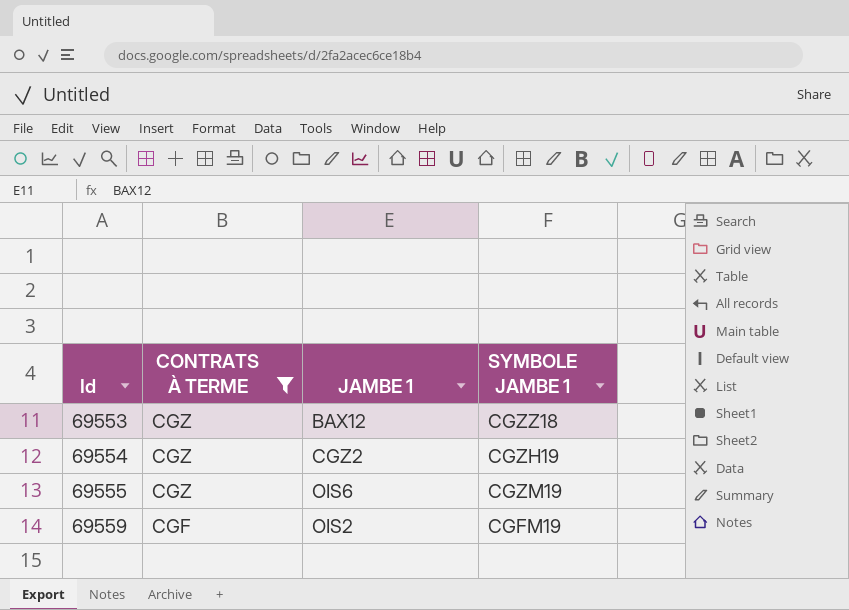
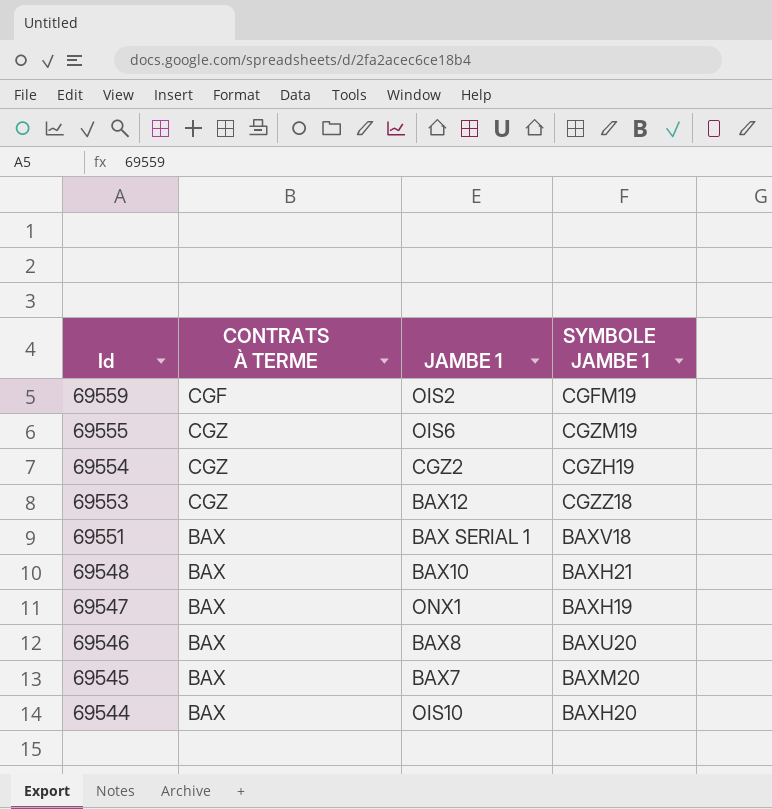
filter: CONTRATS À TERME != BAX -> none
row order: Id ascending -> Id descending

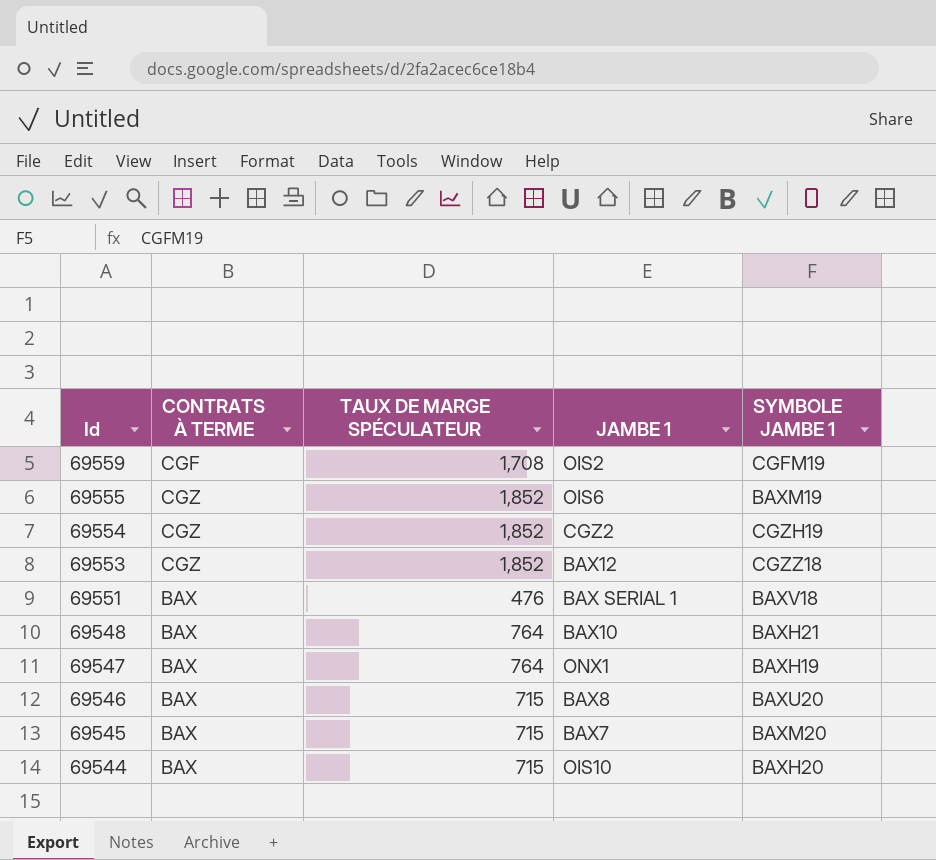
column TAUX DE MARGE SPÉCULATEUR | position: none -> 3
69555 | SYMBOLE JAMBE 1: CGZM19 -> BAXM19

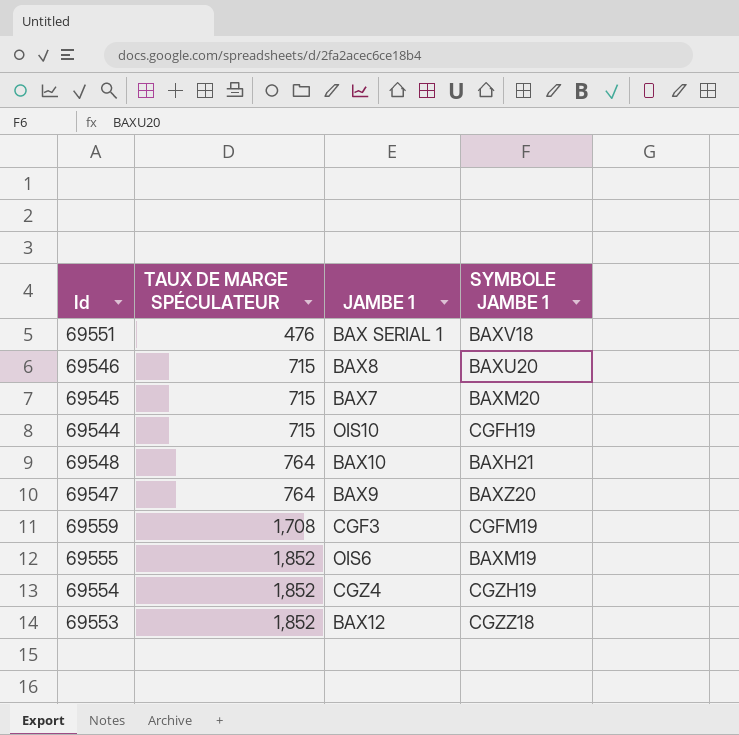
row order: Id descending -> TAUX DE MARGE SPÉCULATEUR ascending
column CONTRATS À TERME | position: 2 -> none
69544 | SYMBOLE JAMBE 1: BAXH20 -> CGFH19
69547 | JAMBE 1: ONX1 -> BAX9
69547 | SYMBOLE JAMBE 1: BAXH19 -> BAXZ20
69559 | JAMBE 1: OIS2 -> CGF3
69554 | JAMBE 1: CGZ2 -> CGZ4

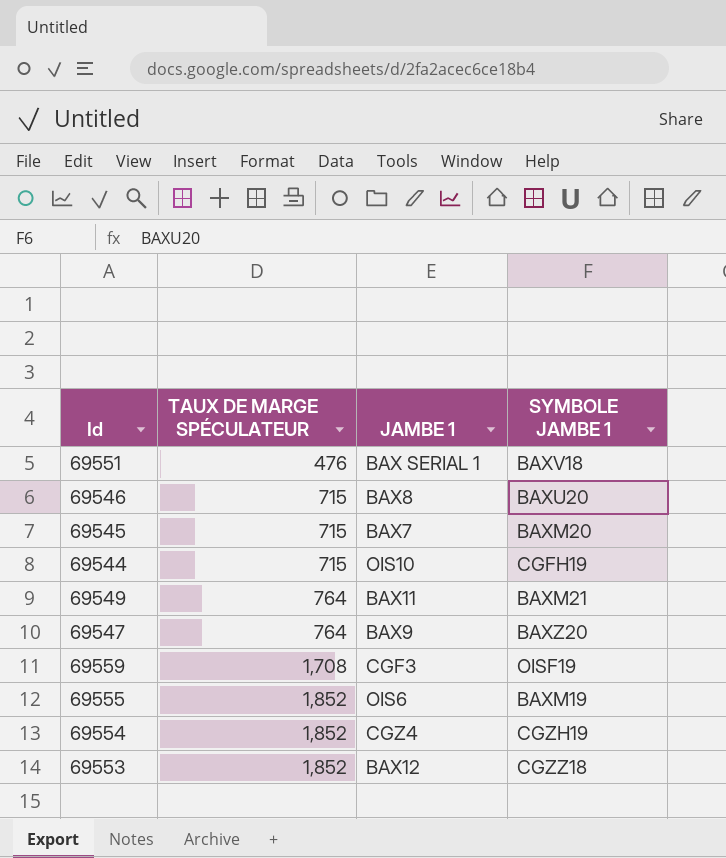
row 69548: 764 | BAX10 | BAXH21 -> none
row 69549: none -> 764 | BAX11 | BAXM21
69559 | SYMBOLE JAMBE 1: CGFM19 -> OISF19

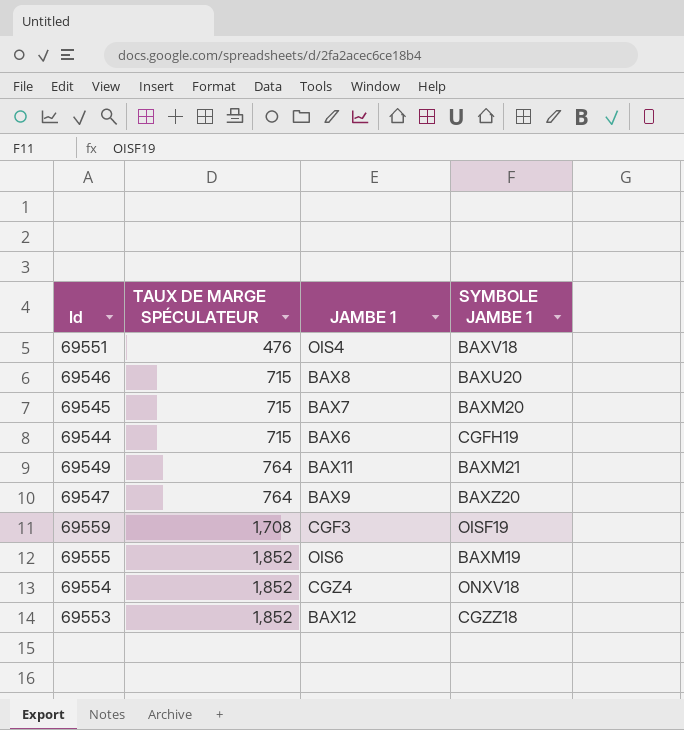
69551 | JAMBE 1: BAX SERIAL 1 -> OIS4
69544 | JAMBE 1: OIS10 -> BAX6
69554 | SYMBOLE JAMBE 1: CGZH19 -> ONXV18

